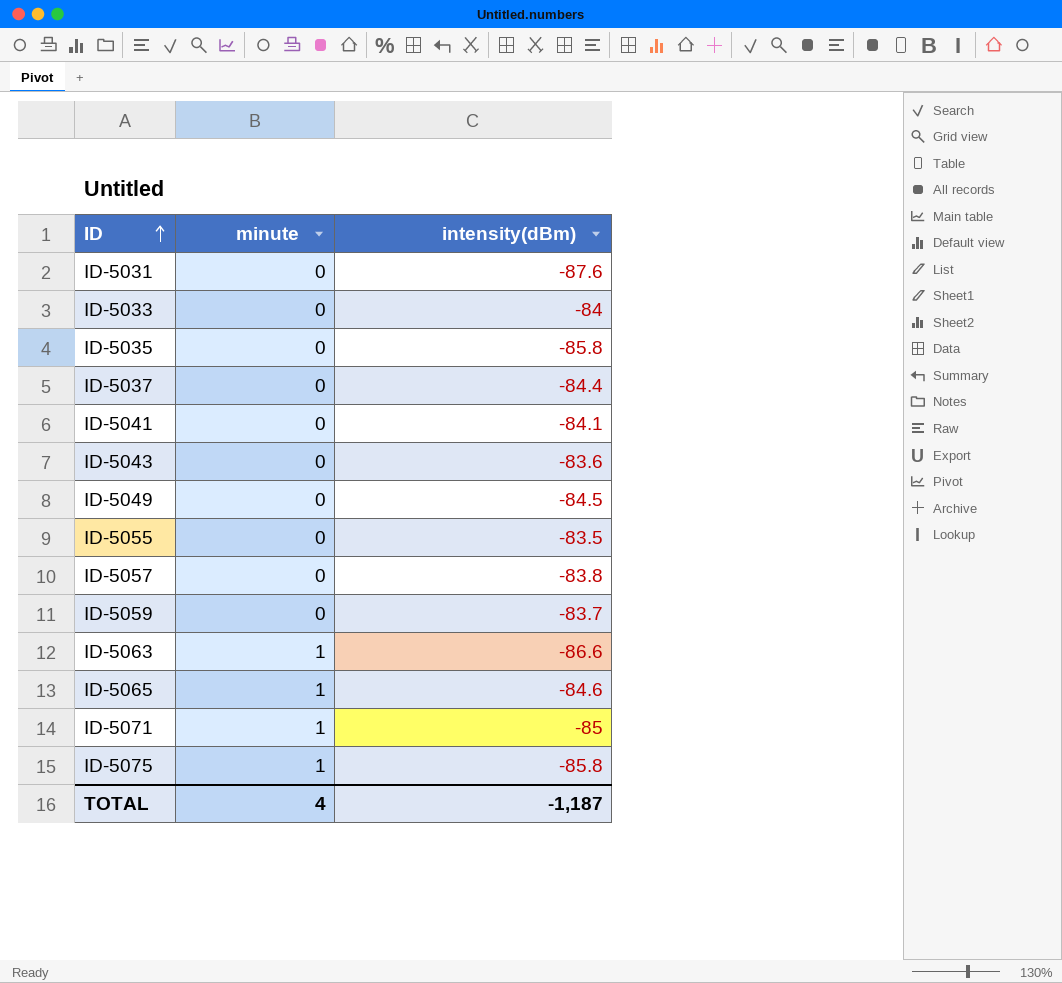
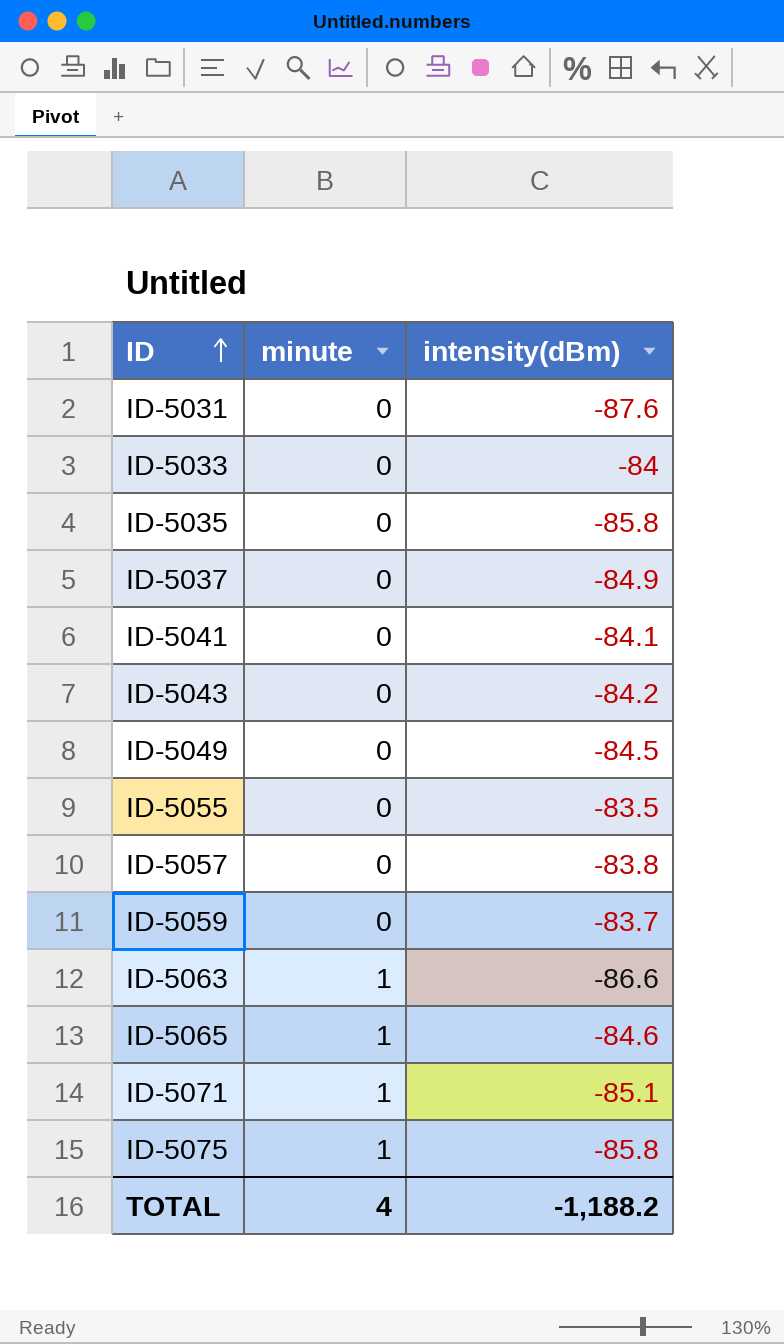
ID-5037 | intensity(dBm): -84.4 -> -84.9
ID-5043 | intensity(dBm): -83.6 -> -84.2
ID-5071 | intensity(dBm): -85 -> -85.1
TOTAL | intensity(dBm): -1,187 -> -1,188.2

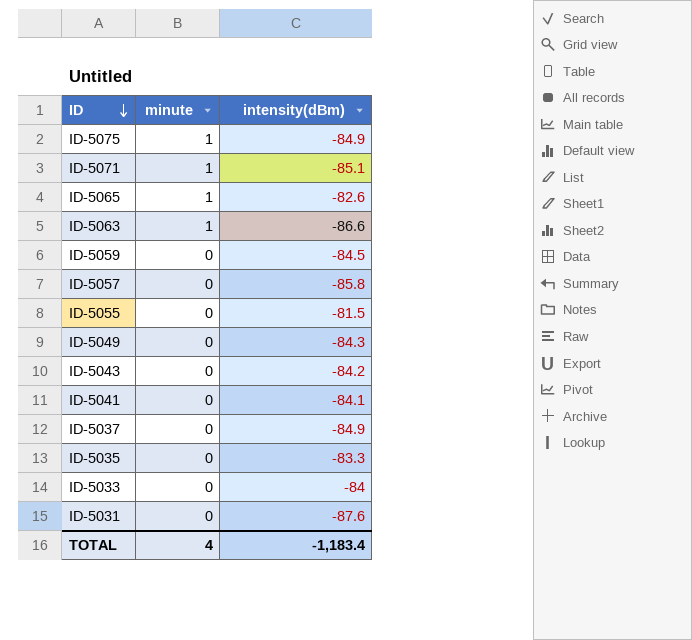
row order: ID ascending -> ID descending
ID-5075 | intensity(dBm): -85.8 -> -84.9
ID-5065 | intensity(dBm): -84.6 -> -82.6
ID-5059 | intensity(dBm): -83.7 -> -84.5
ID-5057 | intensity(dBm): -83.8 -> -85.8
ID-5055 | intensity(dBm): -83.5 -> -81.5
ID-5049 | intensity(dBm): -84.5 -> -84.3
ID-5035 | intensity(dBm): -85.8 -> -83.3
TOTAL | intensity(dBm): -1,188.2 -> -1,183.4

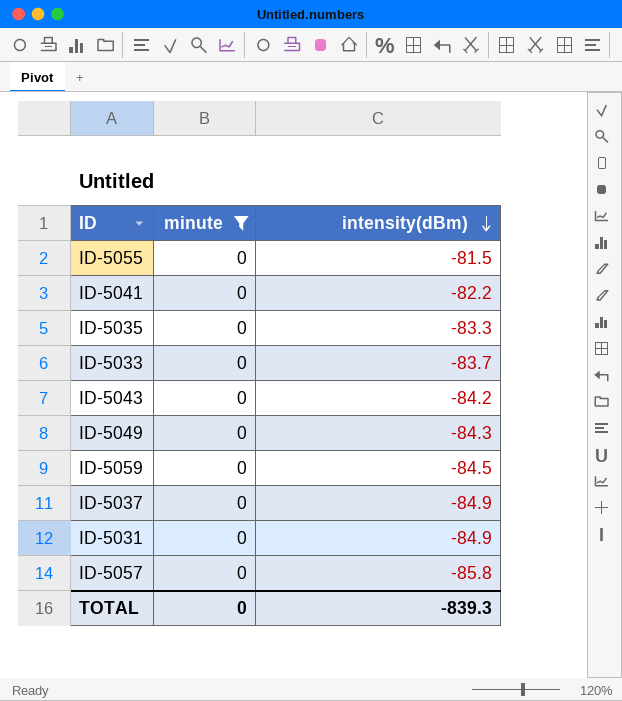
filter: none -> minute = 0
row order: ID descending -> intensity(dBm) descending
ID-5041 | intensity(dBm): -84.1 -> -82.2
ID-5033 | intensity(dBm): -84 -> -83.7
ID-5031 | intensity(dBm): -87.6 -> -84.9
TOTAL | minute: 4 -> 0
TOTAL | intensity(dBm): -1,183.4 -> -839.3

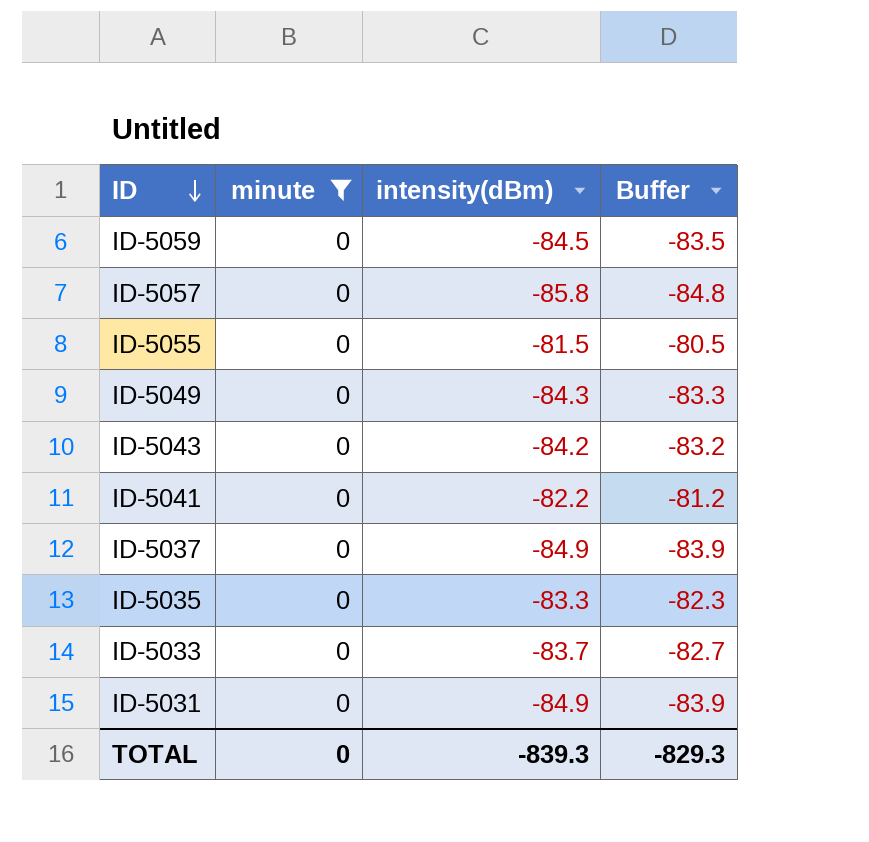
row order: intensity(dBm) descending -> ID descending
column Buffer | formula: none -> [intensity(dBm)] + 1

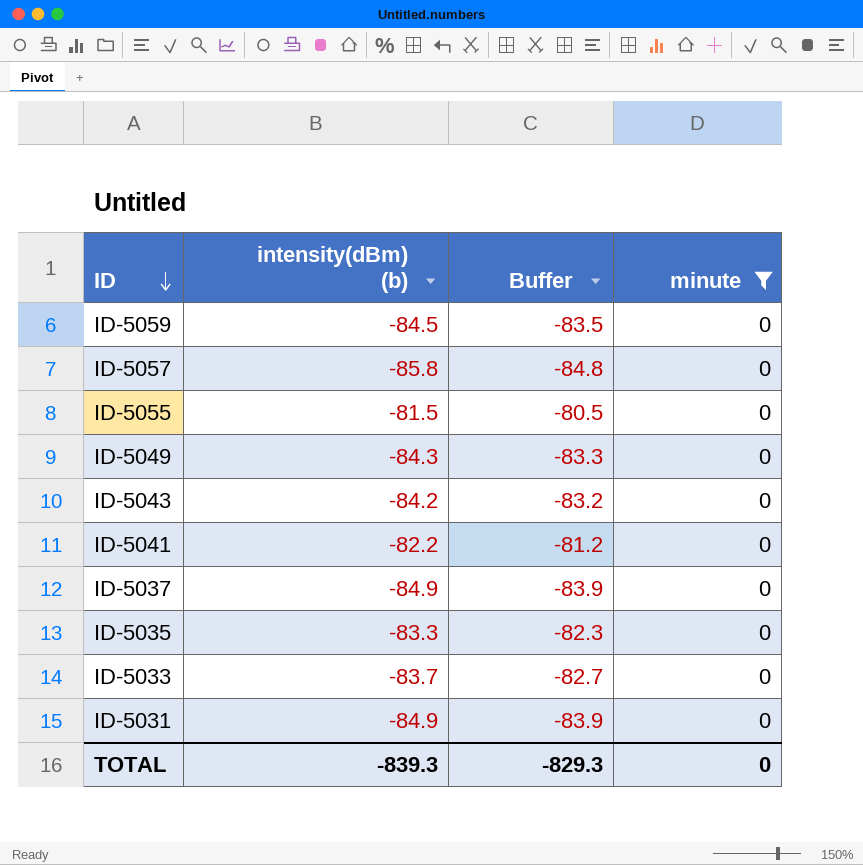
column name: intensity(dBm) -> intensity(dBm) (b)
column minute | position: 2 -> 4

